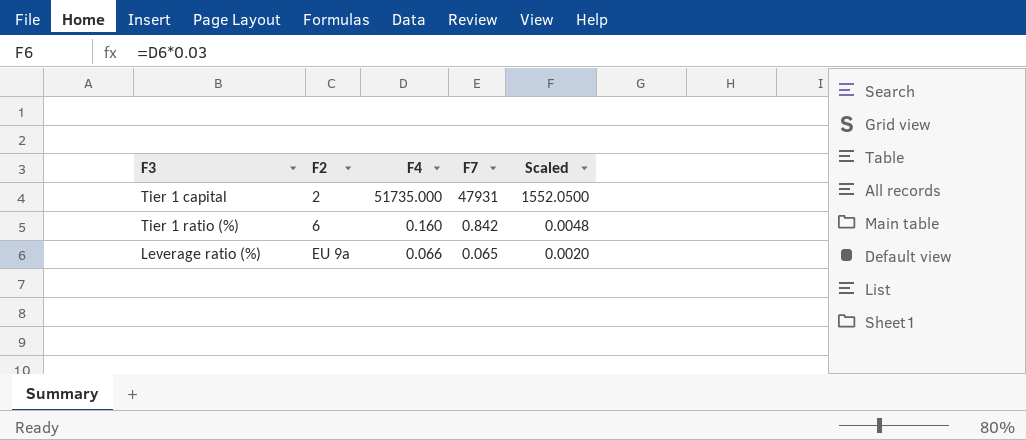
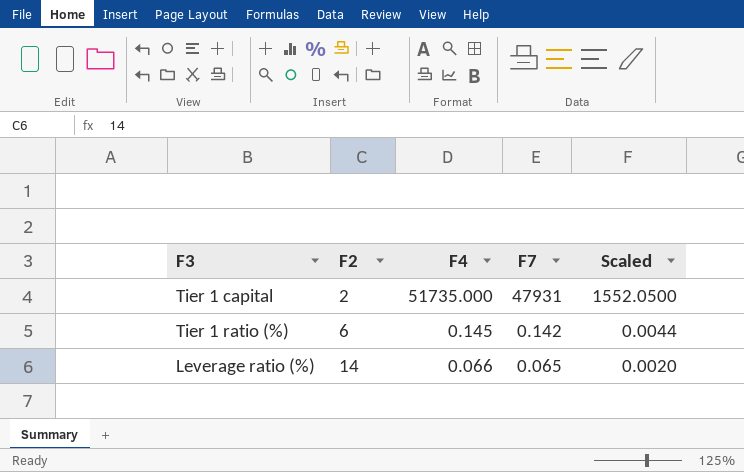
Tier 1 ratio (%) | F4: 0.160 -> 0.145
Tier 1 ratio (%) | F7: 0.842 -> 0.142
Tier 1 ratio (%) | Scaled: 0.0048 -> 0.0044
Leverage ratio (%) | F2: EU 9a -> 14

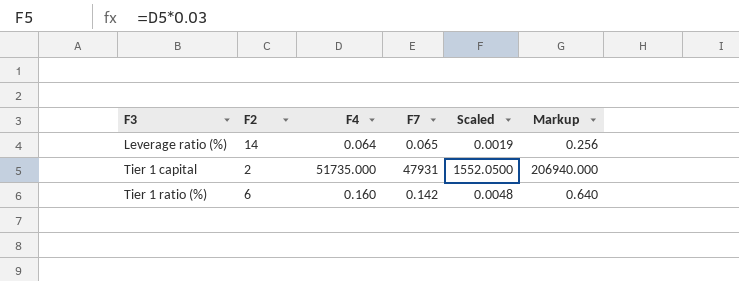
row order: F2 ascending -> F3 ascending
column Markup | formula: none -> [F4] * 4
Leverage ratio (%) | F4: 0.066 -> 0.064
Leverage ratio (%) | Scaled: 0.0020 -> 0.0019
Tier 1 ratio (%) | F4: 0.145 -> 0.160
Tier 1 ratio (%) | Scaled: 0.0044 -> 0.0048

